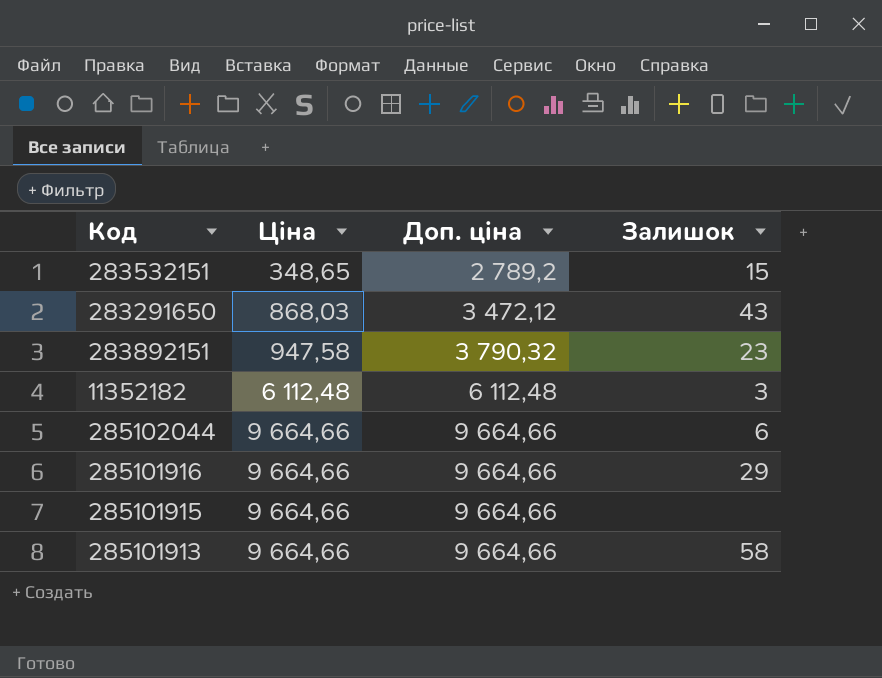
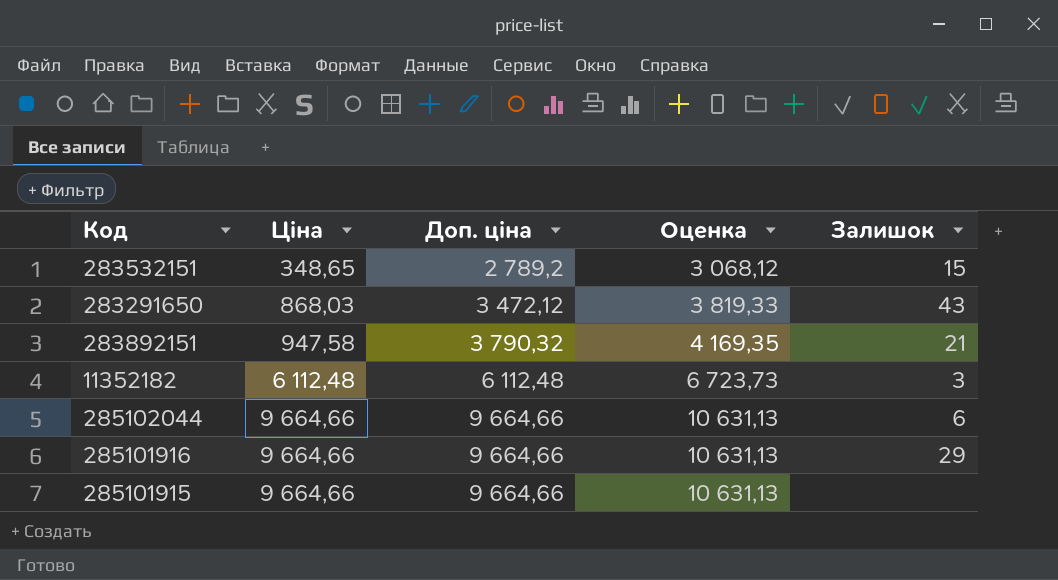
column Оценка | formula: none -> [Доп. ціна] * 1,1
row 285101913: 9 664,66 | 9 664,66 | 58 -> none
283892151 | Залишок: 23 -> 21

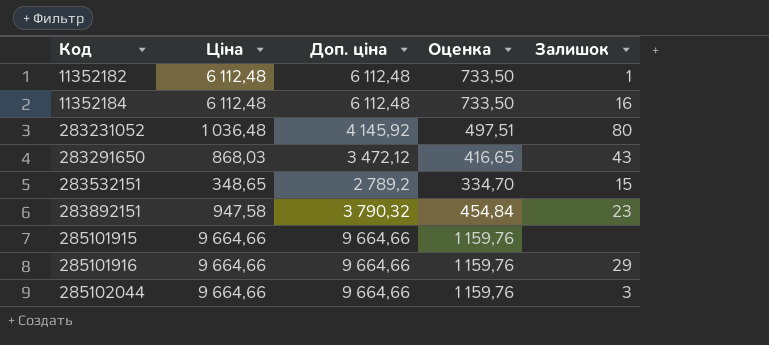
row order: Ціна ascending -> Код ascending
column Оценка | formula: [Доп. ціна] * 1,1 -> [Доп. ціна] * 0,12
11352182 | Залишок: 3 -> 1
row 11352184: none -> 6 112,48 | 6 112,48 | 733,50 | 16
row 283231052: none -> 1 036,48 | 4 145,92 | 497,51 | 80
283892151 | Залишок: 21 -> 23
285102044 | Залишок: 6 -> 3

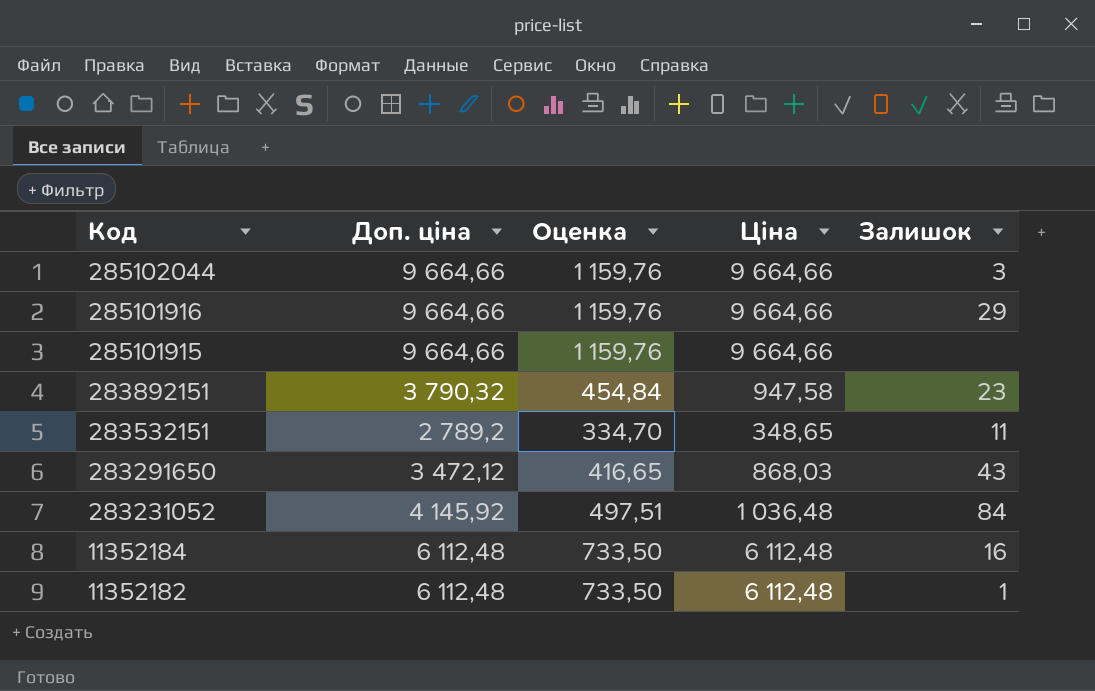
row order: Код ascending -> Код descending
column Ціна | position: 2 -> 4
283532151 | Залишок: 15 -> 11
283231052 | Залишок: 80 -> 84

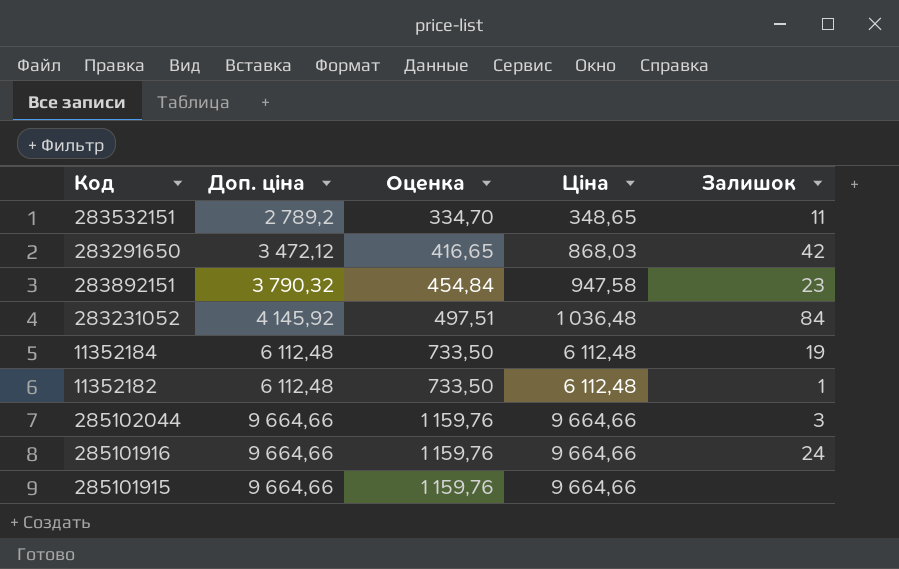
row order: Код descending -> Доп. ціна ascending
283291650 | Залишок: 43 -> 42
11352184 | Залишок: 16 -> 19
285101916 | Залишок: 29 -> 24

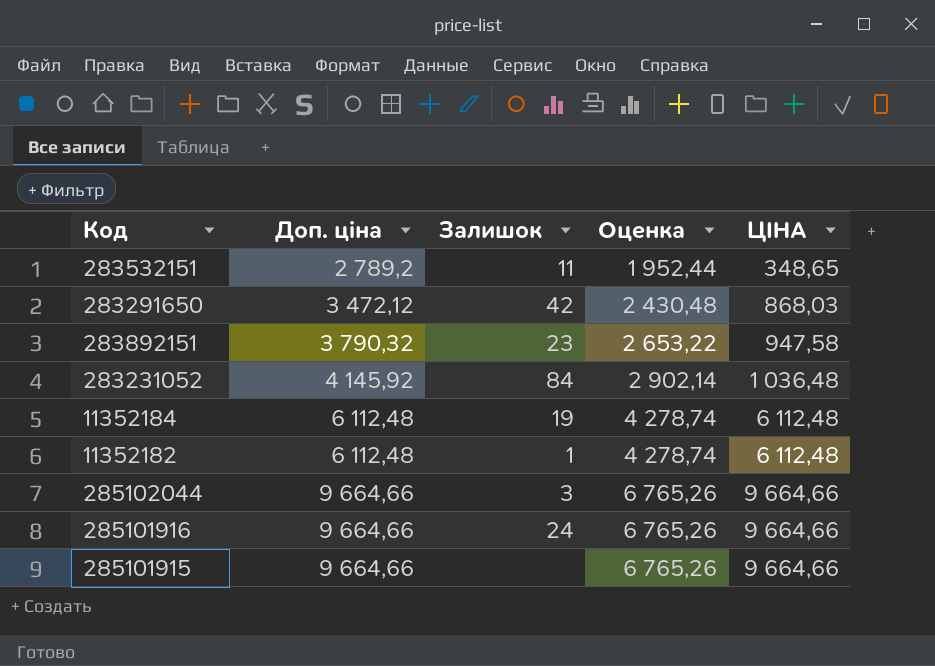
column Залишок | position: 5 -> 3
column Оценка | formula: [Доп. ціна] * 0,12 -> [Доп. ціна] * 0,7
column name: Ціна -> ЦІНА

